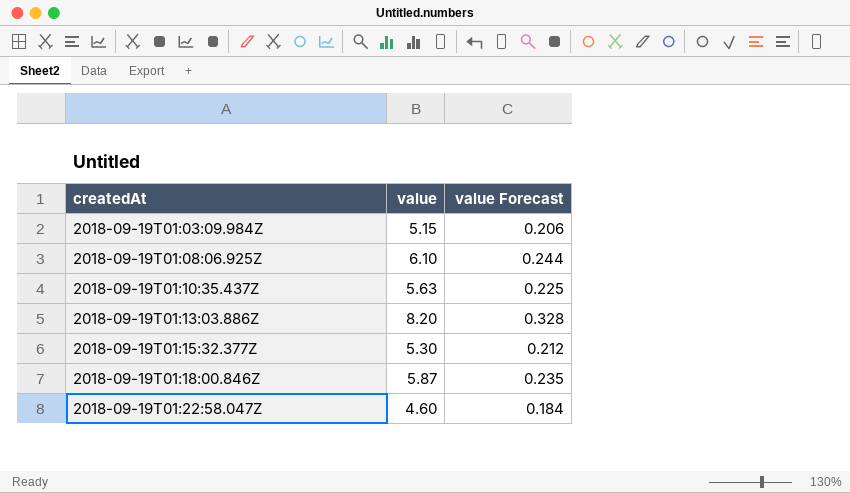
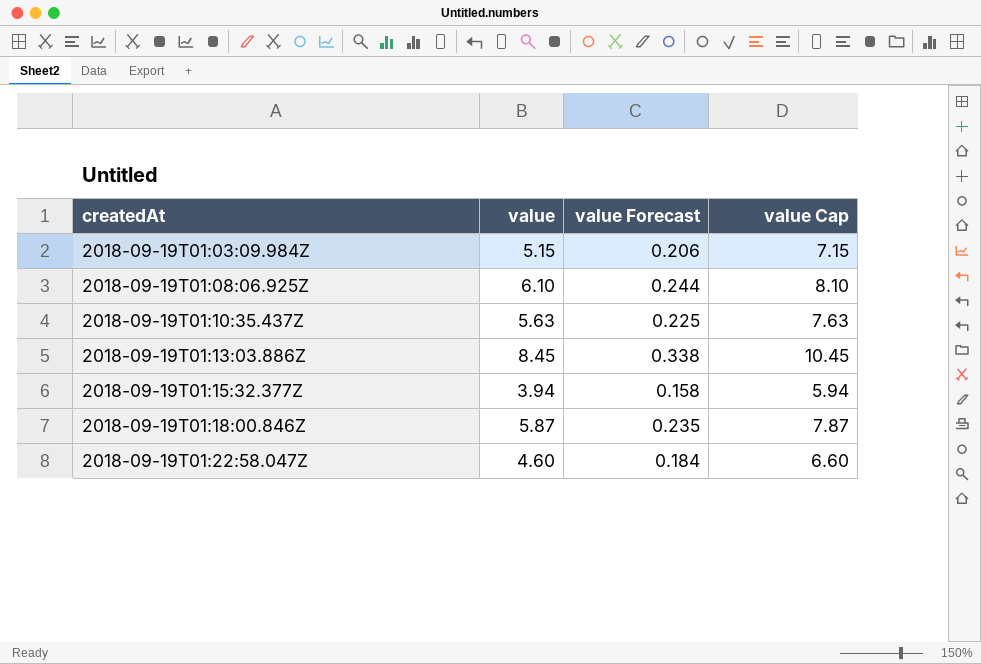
column value Cap | formula: none -> [value] + 2
2018-09-19T01:13:03.886Z | value: 8.20 -> 8.45
2018-09-19T01:13:03.886Z | value Forecast: 0.328 -> 0.338
2018-09-19T01:15:32.377Z | value: 5.30 -> 3.94
2018-09-19T01:15:32.377Z | value Forecast: 0.212 -> 0.158

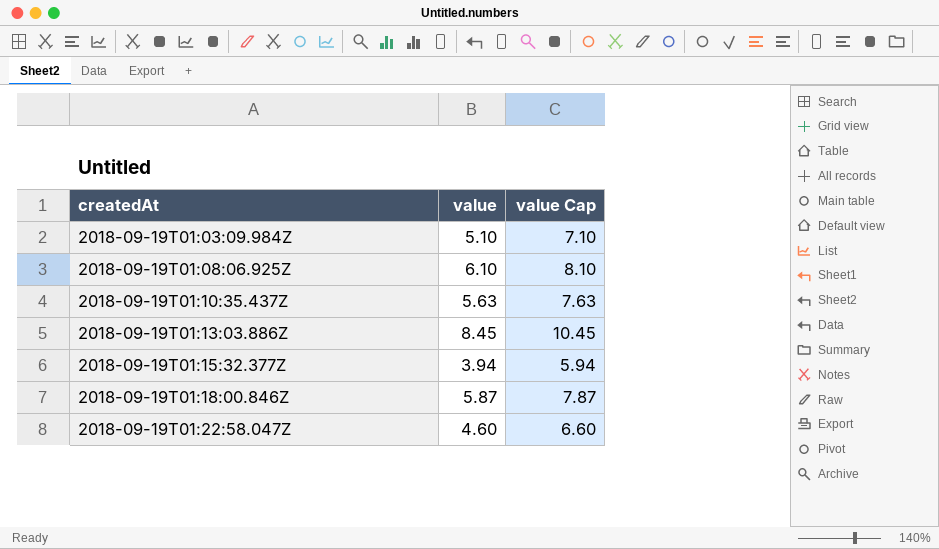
column value Forecast | formula: [value] * 0.04 -> none
2018-09-19T01:03:09.984Z | value: 5.15 -> 5.10
2018-09-19T01:03:09.984Z | value Cap: 7.15 -> 7.10

